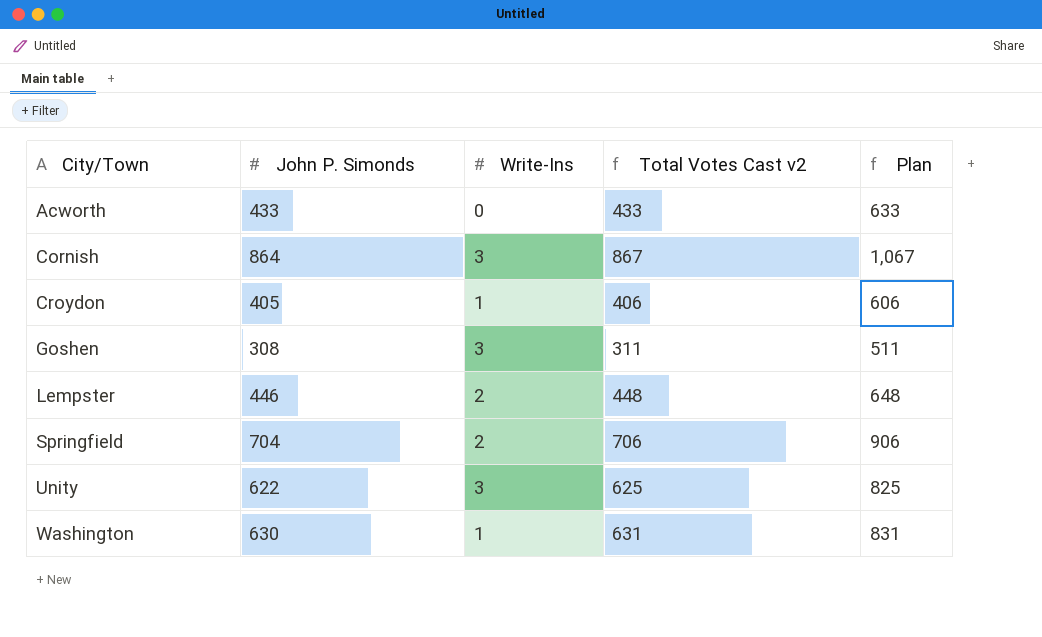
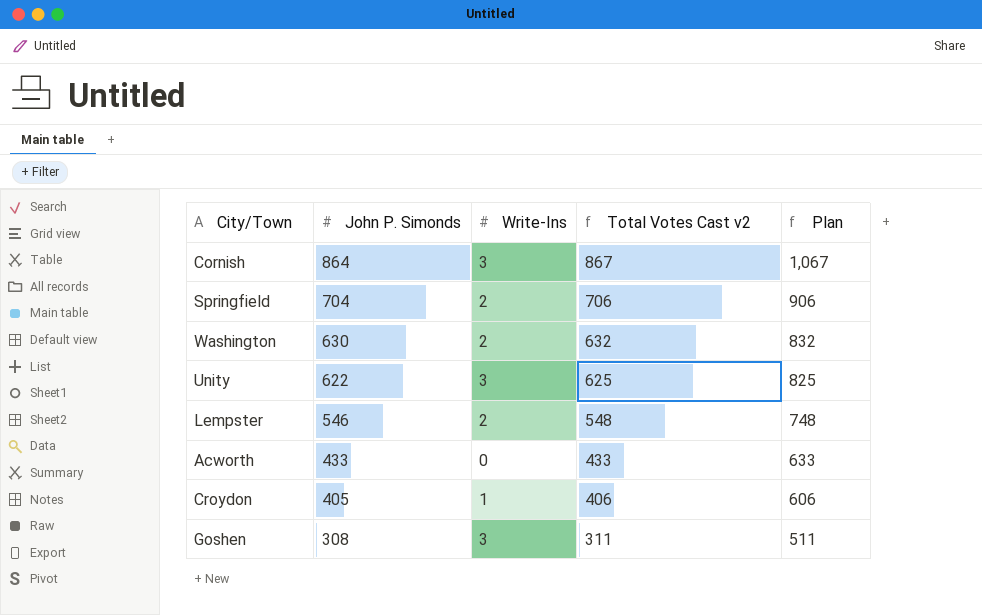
row order: City/Town ascending -> John P. Simonds descending
Washington | Write-Ins: 1 -> 2
Washington | Total Votes Cast v2: 631 -> 632
Washington | Plan: 831 -> 832
Lempster | John P. Simonds: 446 -> 546
Lempster | Total Votes Cast v2: 448 -> 548
Lempster | Plan: 648 -> 748

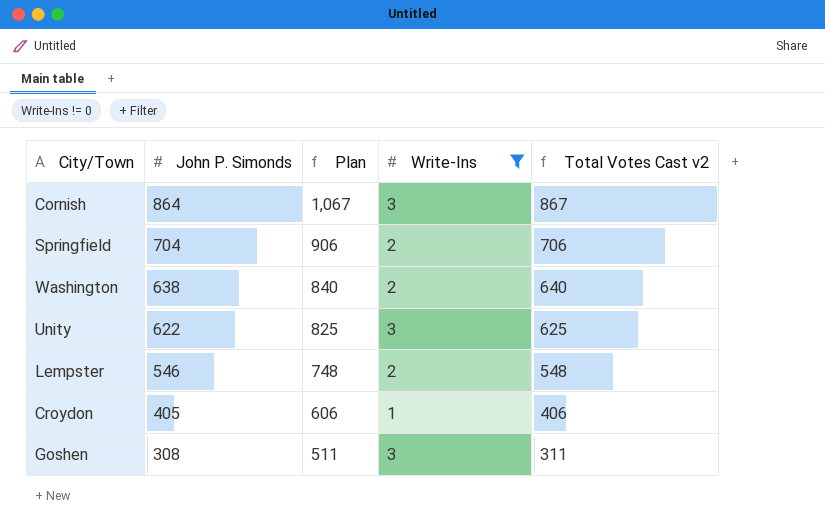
filter: none -> Write-Ins != 0
column Plan | position: 5 -> 3
Washington | John P. Simonds: 630 -> 638
Washington | Plan: 832 -> 840
Washington | Total Votes Cast v2: 632 -> 640

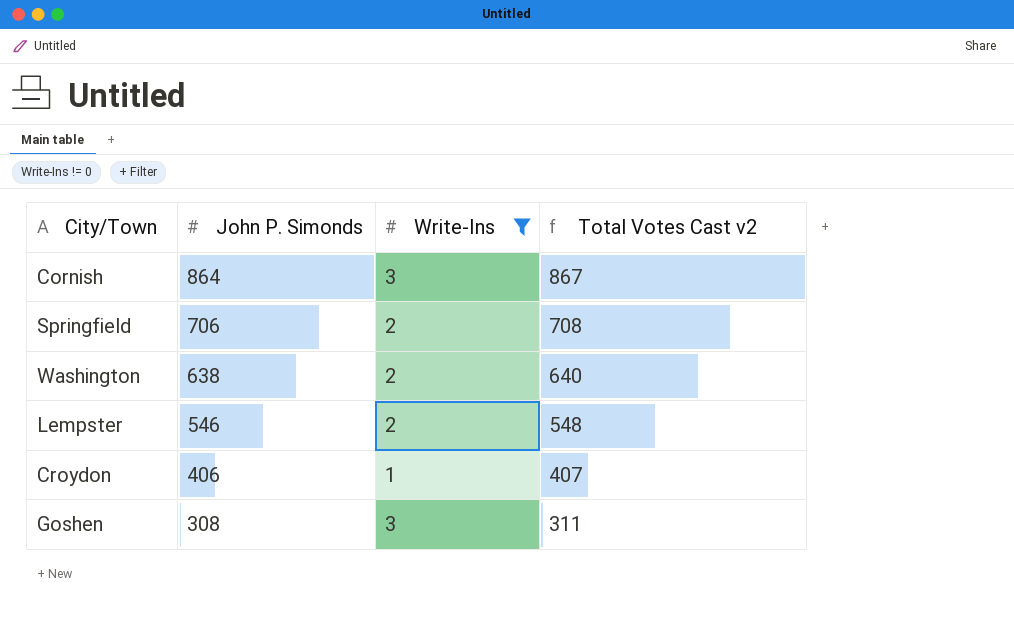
column Plan | formula: [Total Votes Cast v2] + 200 -> none
row Unity: 622 | 825 | 3 | 625 -> none
Springfield | John P. Simonds: 704 -> 706
Springfield | Total Votes Cast v2: 706 -> 708
Croydon | John P. Simonds: 405 -> 406
Croydon | Total Votes Cast v2: 406 -> 407

